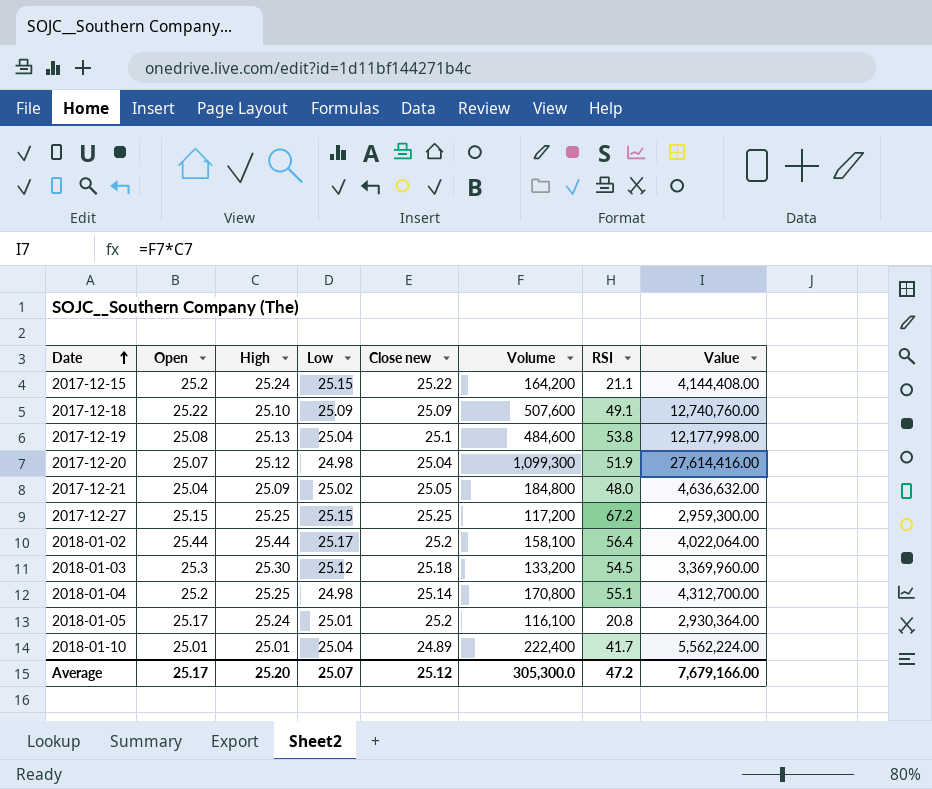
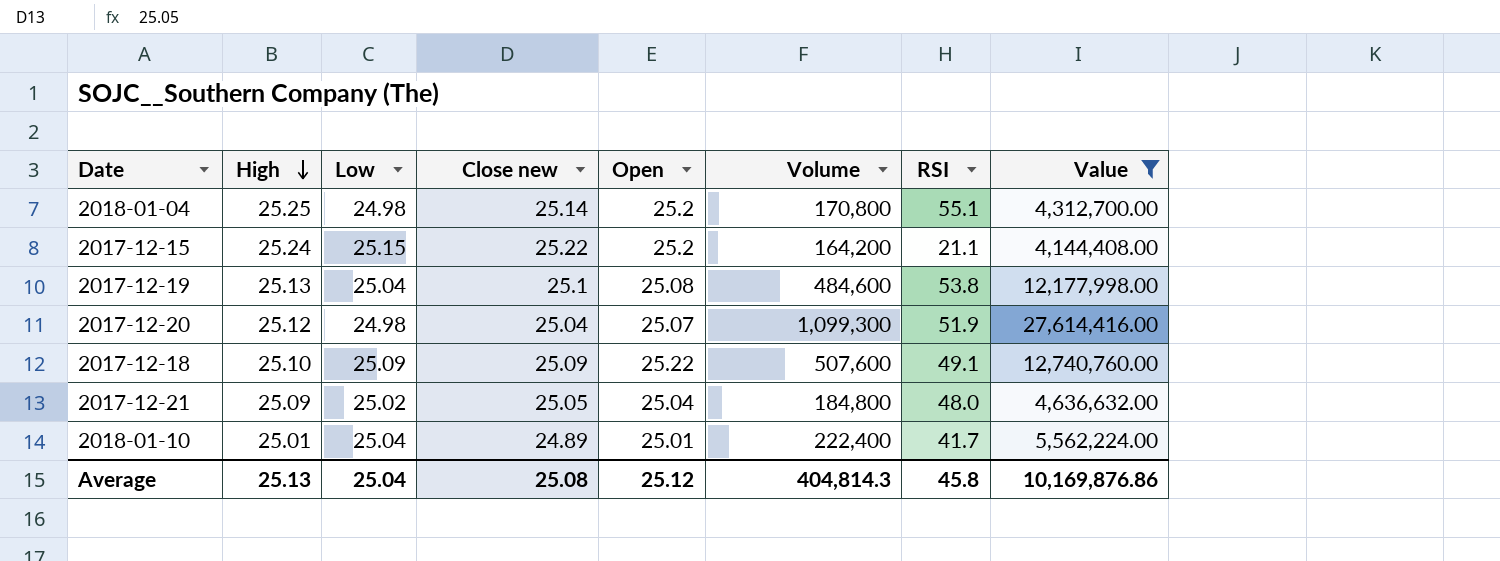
filter: none -> Value >= 4,144,408.00
row order: Date ascending -> High descending
column Open | position: 2 -> 5
Average | High: 25.20 -> 25.13
Average | Low: 25.07 -> 25.04
Average | Close new: 25.12 -> 25.08
Average | Open: 25.17 -> 25.12
Average | Volume: 305,300.0 -> 404,814.3
Average | RSI: 47.2 -> 45.8
Average | Value: 7,679,166.00 -> 10,169,876.86

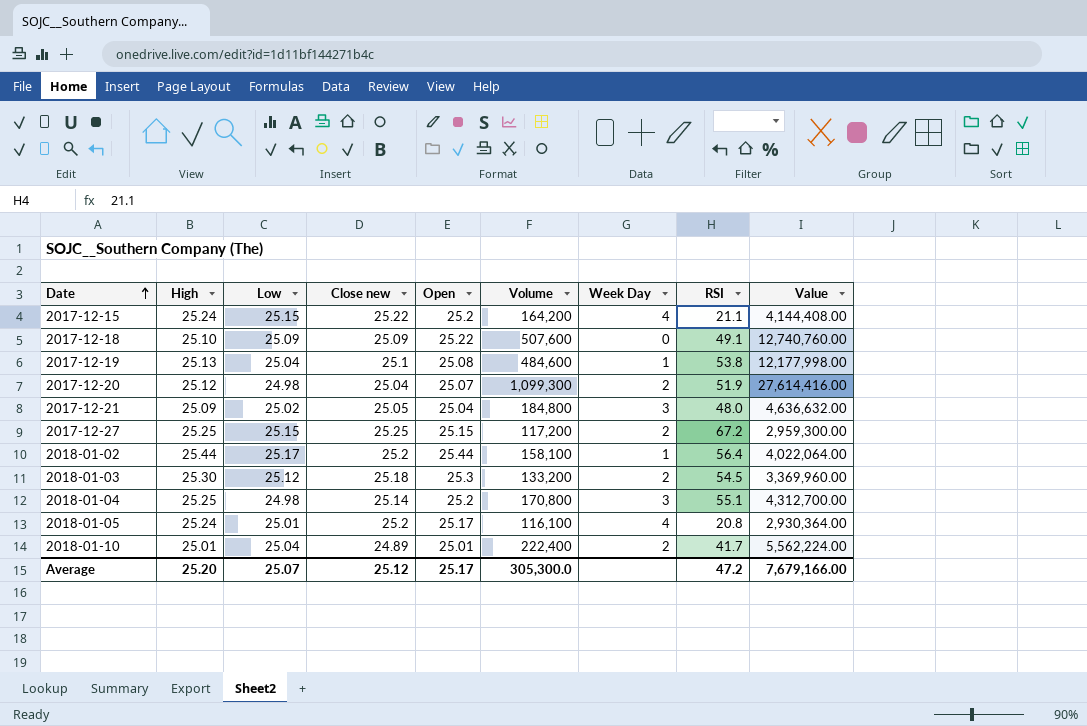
filter: Value >= 4,144,408.00 -> none
row order: High descending -> Date ascending
column Week Day | position: none -> 7
Average | High: 25.13 -> 25.20
Average | Low: 25.04 -> 25.07
Average | Close new: 25.08 -> 25.12
Average | Open: 25.12 -> 25.17
Average | Volume: 404,814.3 -> 305,300.0
Average | RSI: 45.8 -> 47.2
Average | Value: 10,169,876.86 -> 7,679,166.00

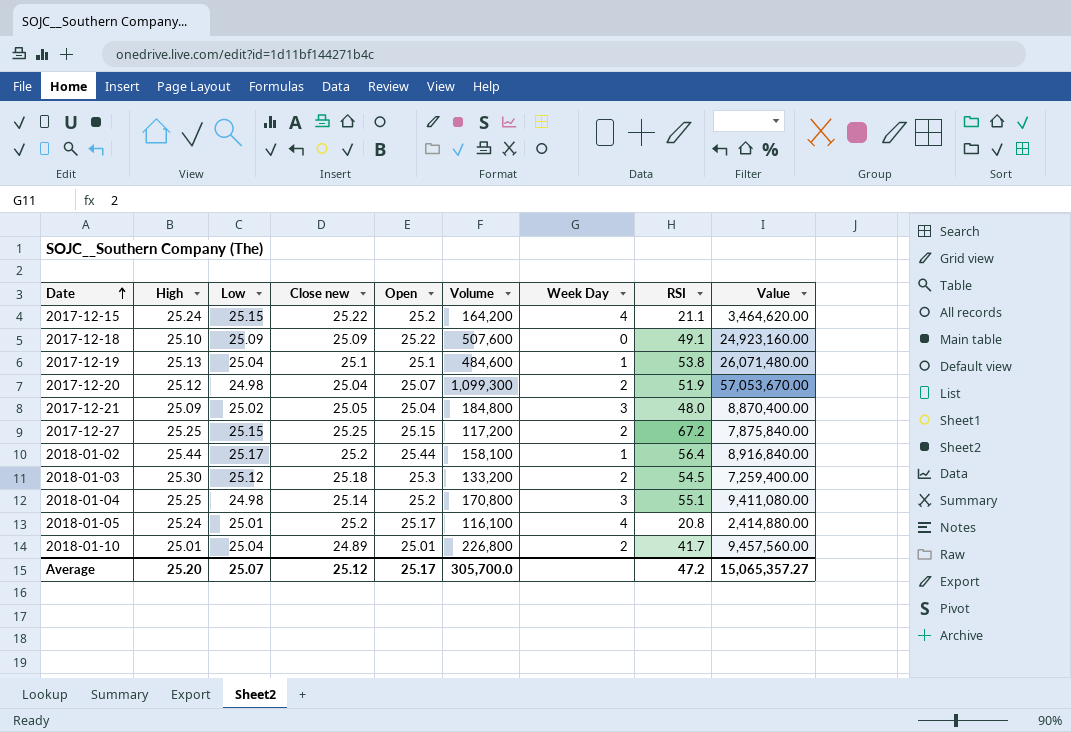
column Value | formula: [High] * [Volume] -> [Volume] * [RSI]
2017-12-19 | Open: 25.08 -> 25.1
2018-01-10 | Volume: 222,400 -> 226,800
Average | Volume: 305,300.0 -> 305,700.0
Average | Value: 7,679,166.00 -> 15,065,357.27

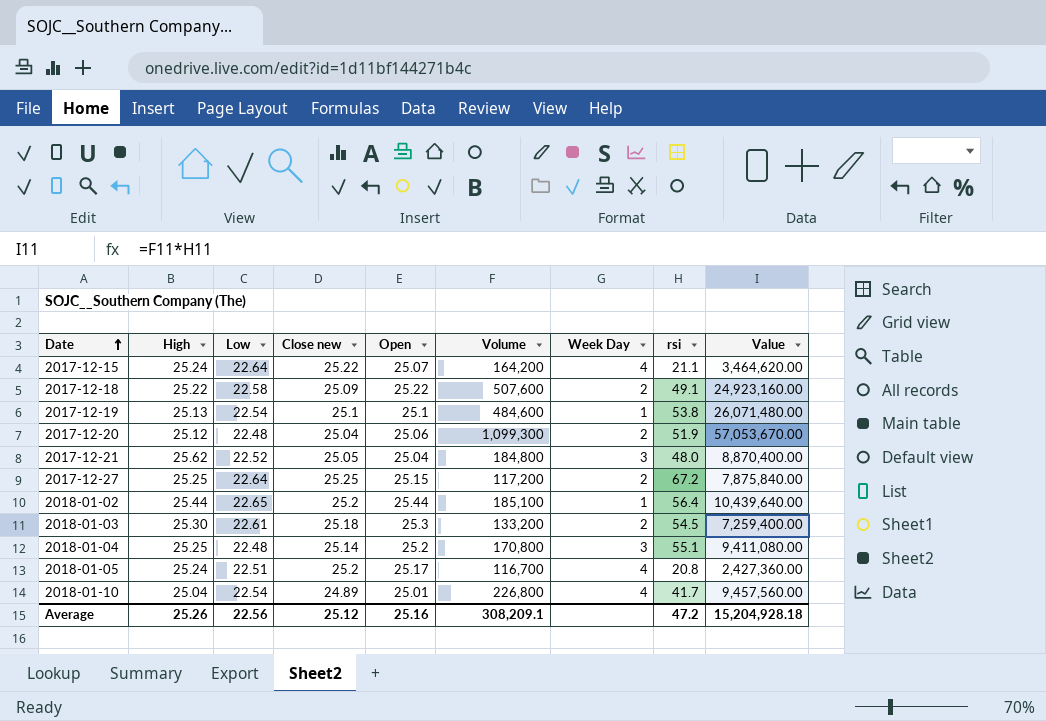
column name: RSI -> rsi
2017-12-15 | Low: 25.15 -> 22.64
2017-12-15 | Open: 25.2 -> 25.07
2017-12-18 | High: 25.10 -> 25.22
2017-12-18 | Low: 25.09 -> 22.58
2017-12-18 | Week Day: 0 -> 2
2017-12-19 | Low: 25.04 -> 22.54
2017-12-20 | Low: 24.98 -> 22.48
2017-12-20 | Open: 25.07 -> 25.06
2017-12-21 | High: 25.09 -> 25.62
2017-12-21 | Low: 25.02 -> 22.52
2017-12-27 | Low: 25.15 -> 22.64
2018-01-02 | Low: 25.17 -> 22.65
2018-01-02 | Volume: 158,100 -> 185,100
2018-01-02 | Value: 8,916,840.00 -> 10,439,640.00
2018-01-03 | Low: 25.12 -> 22.61
2018-01-04 | Low: 24.98 -> 22.48
2018-01-05 | Low: 25.01 -> 22.51
2018-01-05 | Volume: 116,100 -> 116,700
2018-01-05 | Value: 2,414,880.00 -> 2,427,360.00
2018-01-10 | High: 25.01 -> 25.04
2018-01-10 | Low: 25.04 -> 22.54
2018-01-10 | Week Day: 2 -> 4
Average | High: 25.20 -> 25.26
Average | Low: 25.07 -> 22.56
Average | Open: 25.17 -> 25.16
Average | Volume: 305,700.0 -> 308,209.1
Average | Value: 15,065,357.27 -> 15,204,928.18

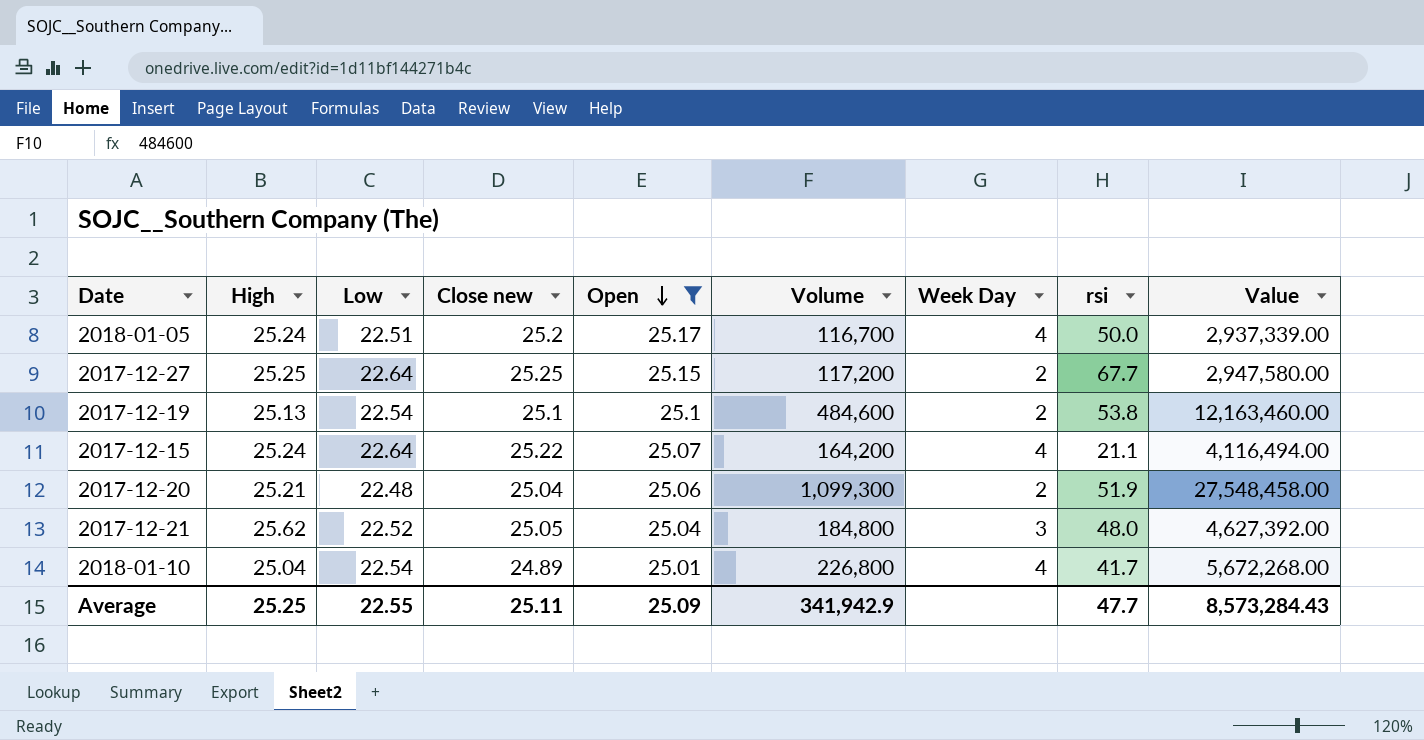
filter: none -> Open <= 25.17
row order: Date ascending -> Open descending
column Value | formula: [Volume] * [rsi] -> [Open] * [Volume]
2018-01-05 | rsi: 20.8 -> 50.0
2017-12-27 | rsi: 67.2 -> 67.7
2017-12-19 | Week Day: 1 -> 2
2017-12-20 | High: 25.12 -> 25.21
Average | High: 25.26 -> 25.25
Average | Low: 22.56 -> 22.55
Average | Close new: 25.12 -> 25.11
Average | Open: 25.16 -> 25.09
Average | Volume: 308,209.1 -> 341,942.9
Average | rsi: 47.2 -> 47.7
Average | Value: 15,204,928.18 -> 8,573,284.43

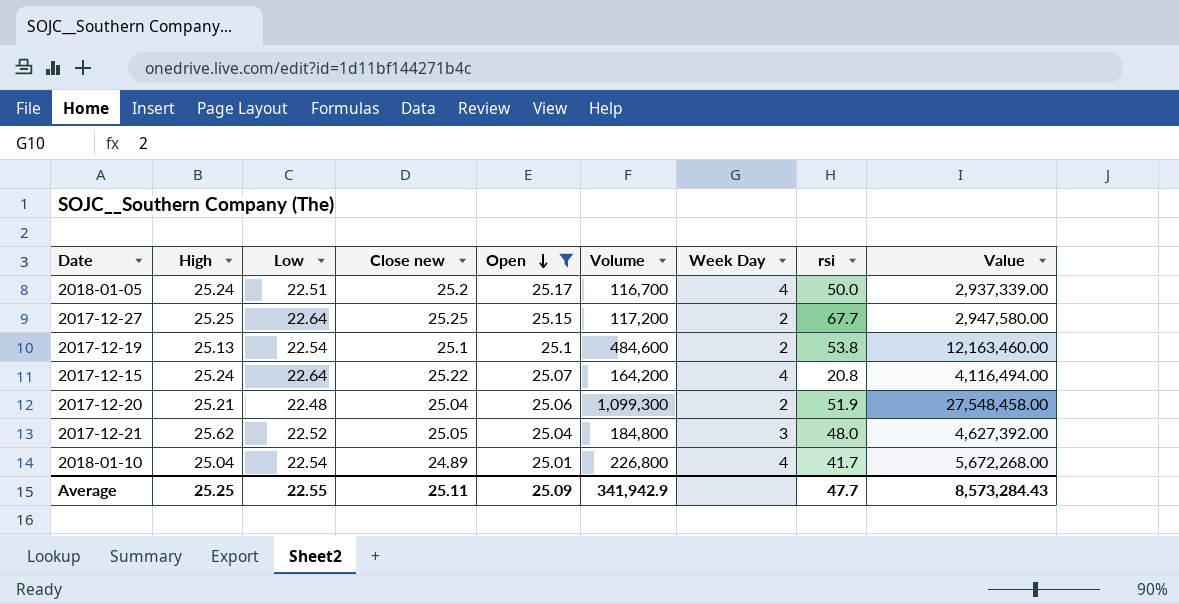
2017-12-15 | rsi: 21.1 -> 20.8

